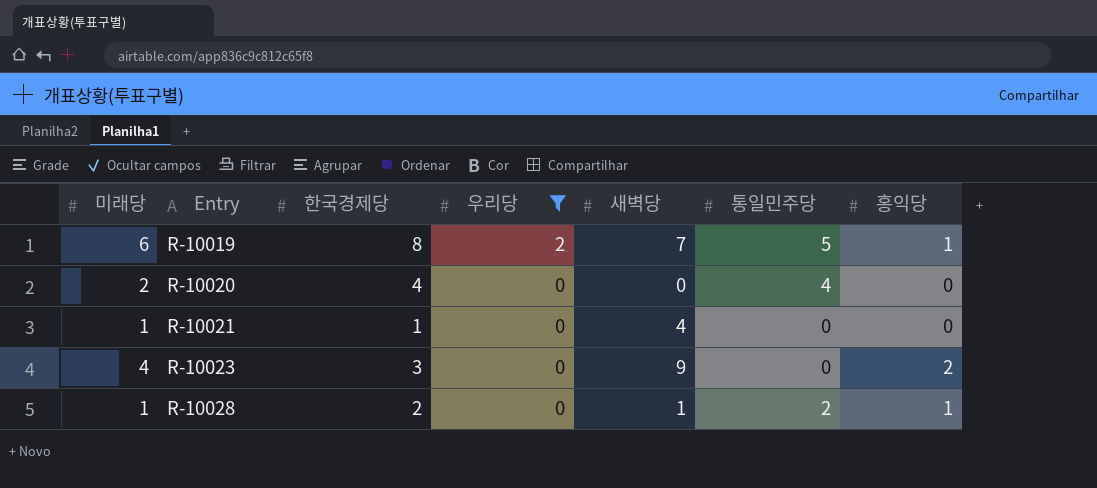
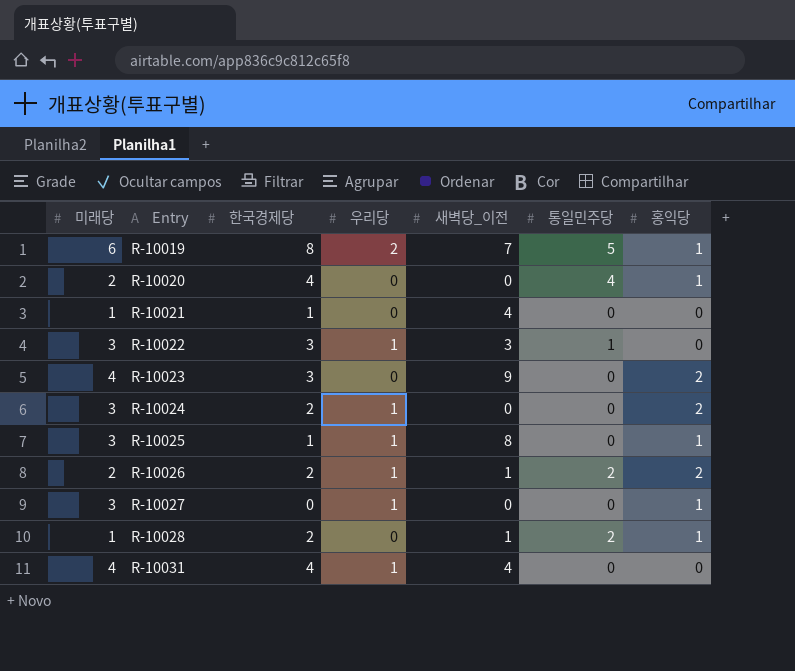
filter: 우리당 != 1 -> none
column name: 새벽당 -> 새벽당_이전
R-10020 | 홍익당: 0 -> 1

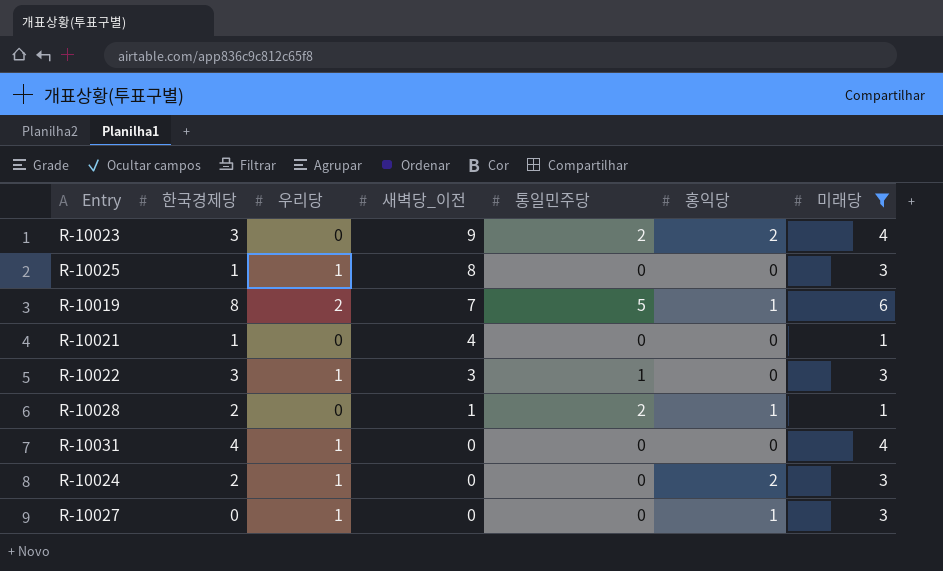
filter: none -> 미래당 != 2
row order: Entry ascending -> 새벽당_이전 descending
column 미래당 | position: 1 -> 7
R-10023 | 통일민주당: 0 -> 2
R-10025 | 홍익당: 1 -> 0
R-10031 | 새벽당_이전: 4 -> 0

